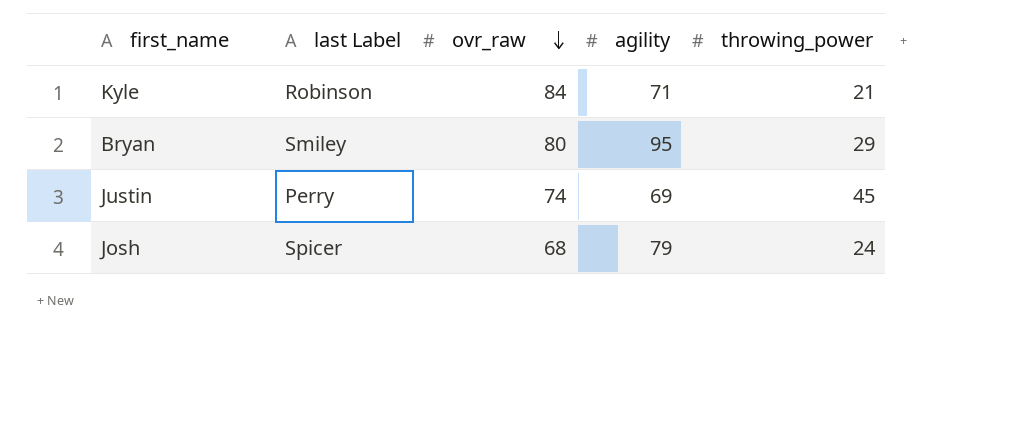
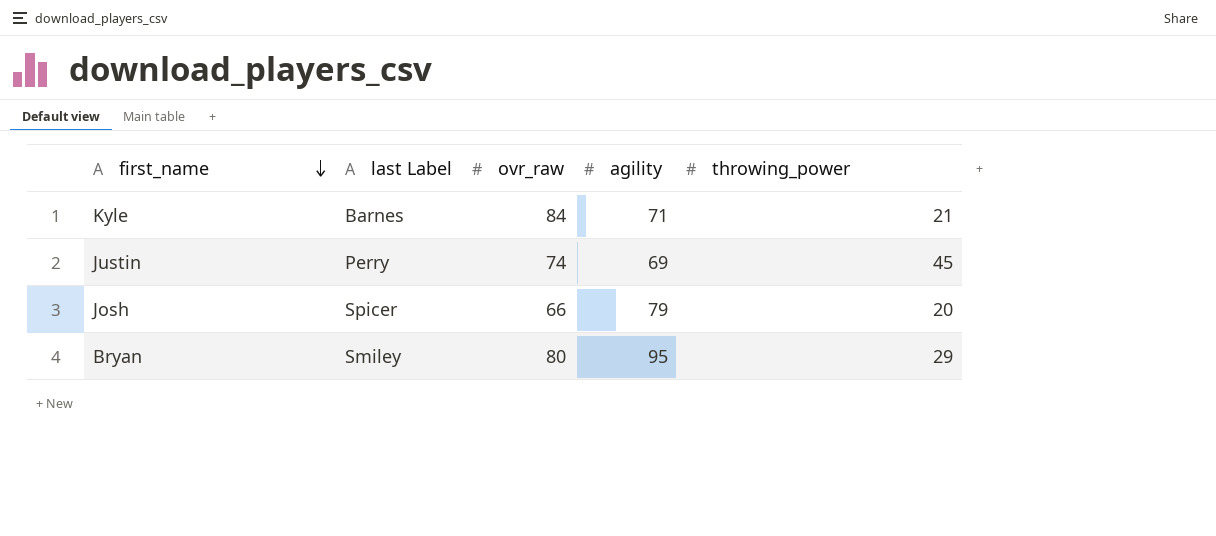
row order: ovr_raw descending -> first_name descending
Kyle | last Label: Robinson -> Barnes
Josh | ovr_raw: 68 -> 66
Josh | throwing_power: 24 -> 20

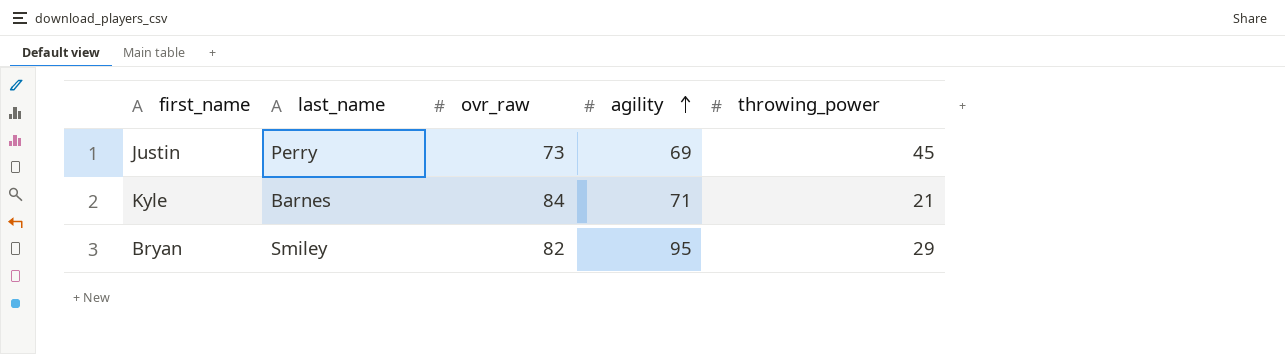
row order: first_name descending -> agility ascending
column name: last Label -> last_name
row Josh: Spicer | 66 | 79 | 20 -> none
Justin | ovr_raw: 74 -> 73
Bryan | ovr_raw: 80 -> 82

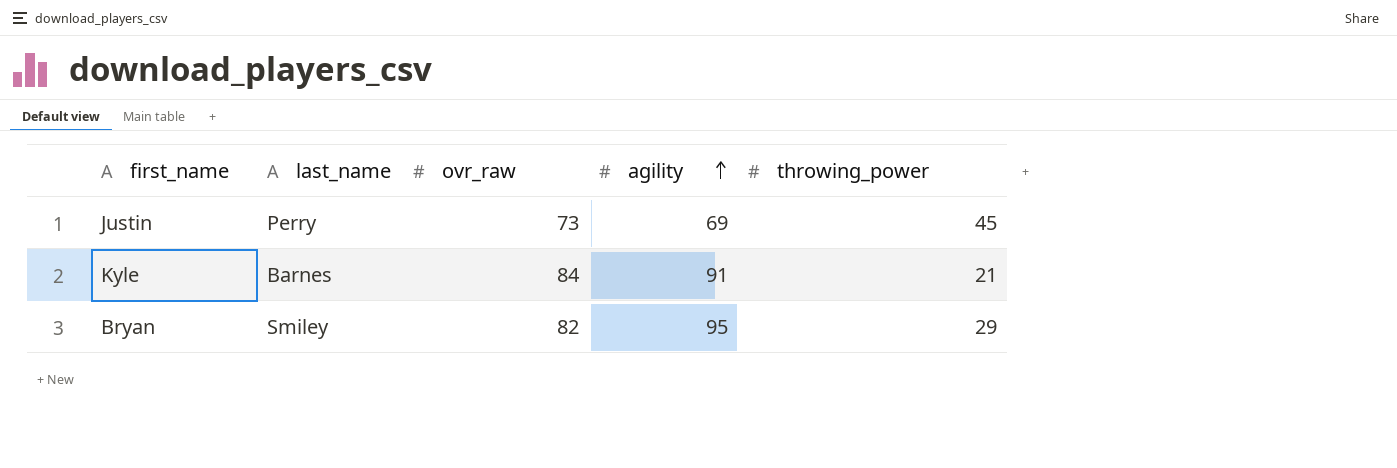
Kyle | agility: 71 -> 91

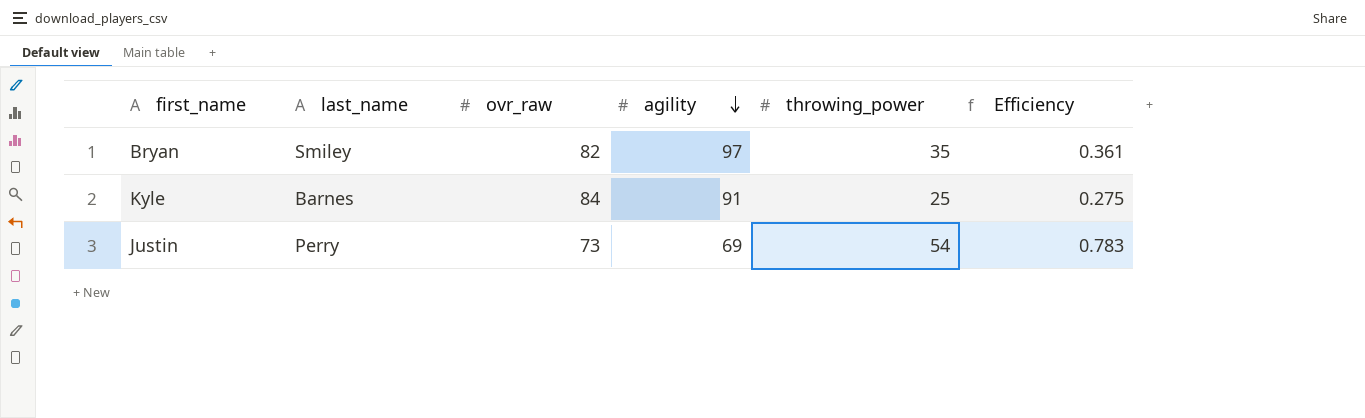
row order: agility ascending -> agility descending
column Efficiency | formula: none -> [throwing_power] / [agility]
Bryan | agility: 95 -> 97
Bryan | throwing_power: 29 -> 35
Kyle | throwing_power: 21 -> 25
Justin | throwing_power: 45 -> 54

